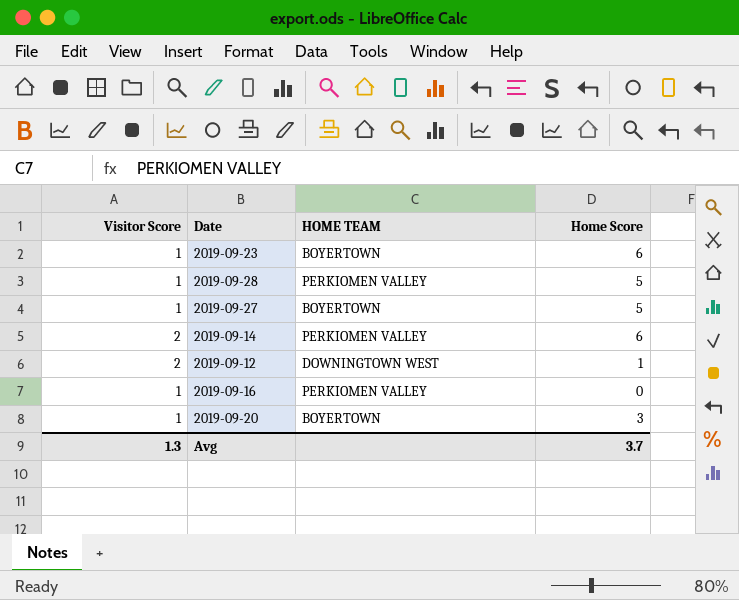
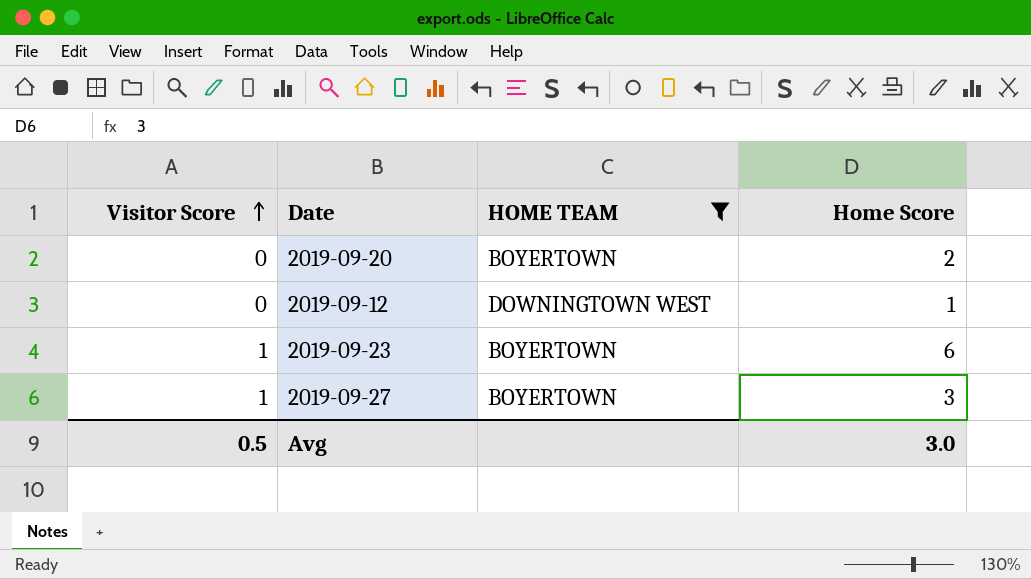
filter: none -> HOME TEAM != PERKIOMEN VALLEY
row order: none -> Visitor Score ascending
2019-09-20 | Visitor Score: 1 -> 0
2019-09-20 | Home Score: 3 -> 2
2019-09-12 | Visitor Score: 2 -> 0
2019-09-27 | Home Score: 5 -> 3
Avg | Visitor Score: 1.3 -> 0.5
Avg | Home Score: 3.7 -> 3.0

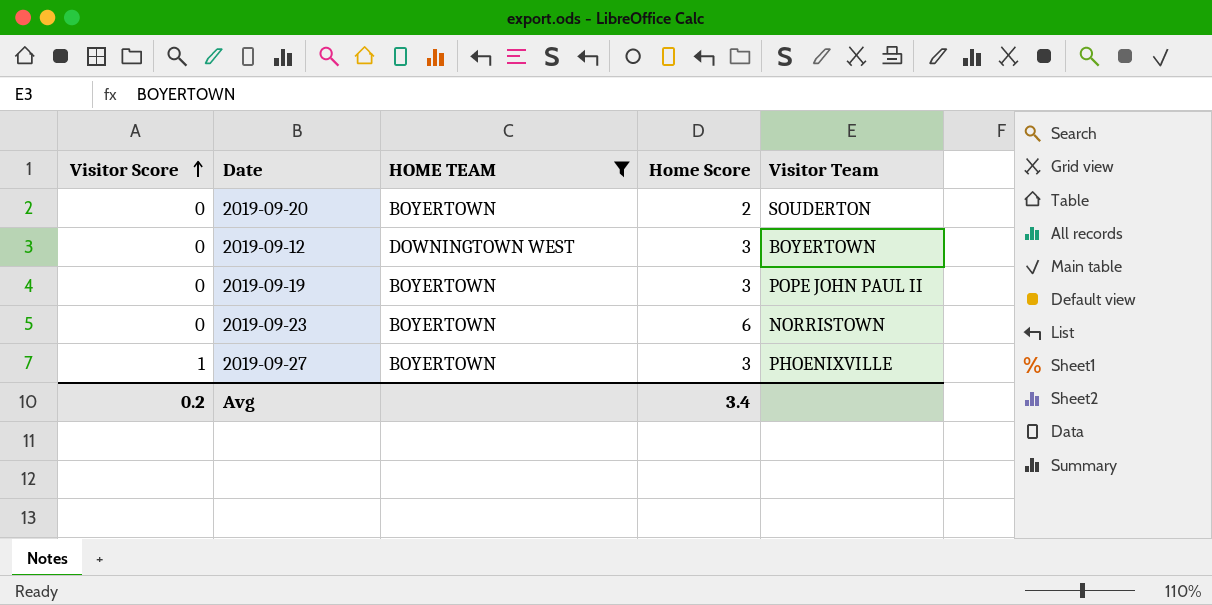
column Visitor Team | position: none -> 5
2019-09-12 | Home Score: 1 -> 3
row 2019-09-19: none -> 0 | BOYERTOWN | 3 | POPE JOHN PAUL II
2019-09-23 | Visitor Score: 1 -> 0
Avg | Visitor Score: 0.5 -> 0.2
Avg | Home Score: 3.0 -> 3.4

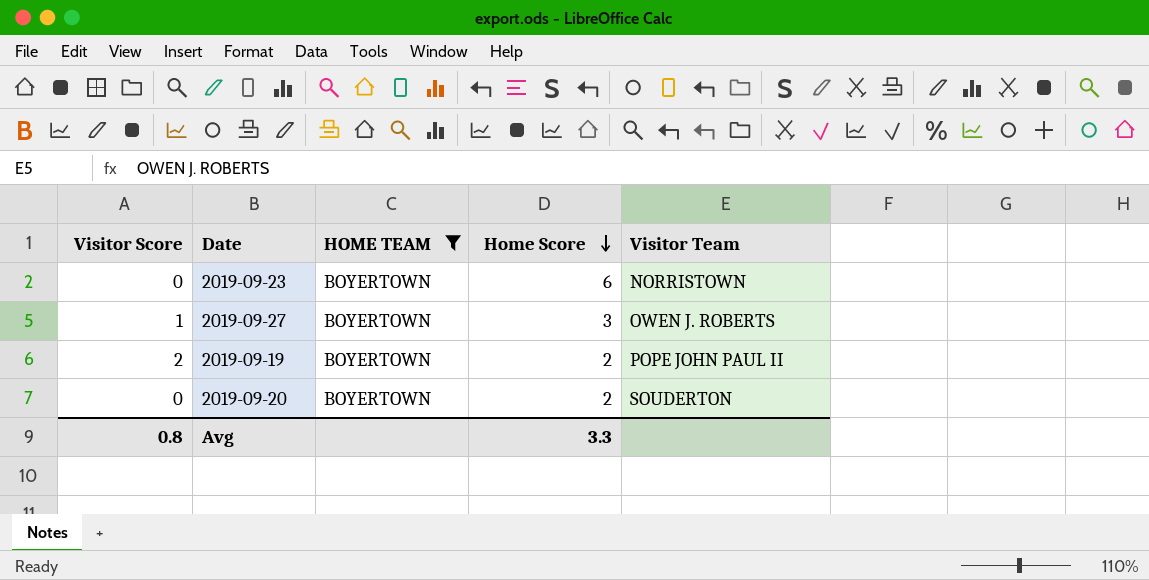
row order: Visitor Score ascending -> Home Score descending
row 2019-09-12: 0 | DOWNINGTOWN WEST | 3 | BOYERTOWN -> none
2019-09-27 | Visitor Team: PHOENIXVILLE -> OWEN J. ROBERTS
2019-09-19 | Visitor Score: 0 -> 2
2019-09-19 | Home Score: 3 -> 2
Avg | Visitor Score: 0.2 -> 0.8
Avg | Home Score: 3.4 -> 3.3

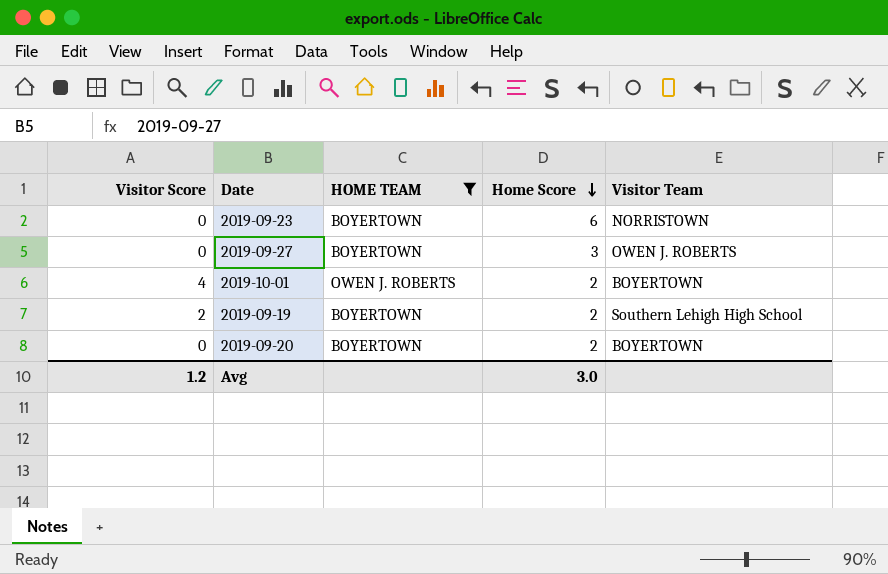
2019-09-27 | Visitor Score: 1 -> 0
row 2019-10-01: none -> 4 | OWEN J. ROBERTS | 2 | BOYERTOWN
2019-09-19 | Visitor Team: POPE JOHN PAUL II -> Southern Lehigh High School
2019-09-20 | Visitor Team: SOUDERTON -> BOYERTOWN
Avg | Visitor Score: 0.8 -> 1.2
Avg | Home Score: 3.3 -> 3.0

